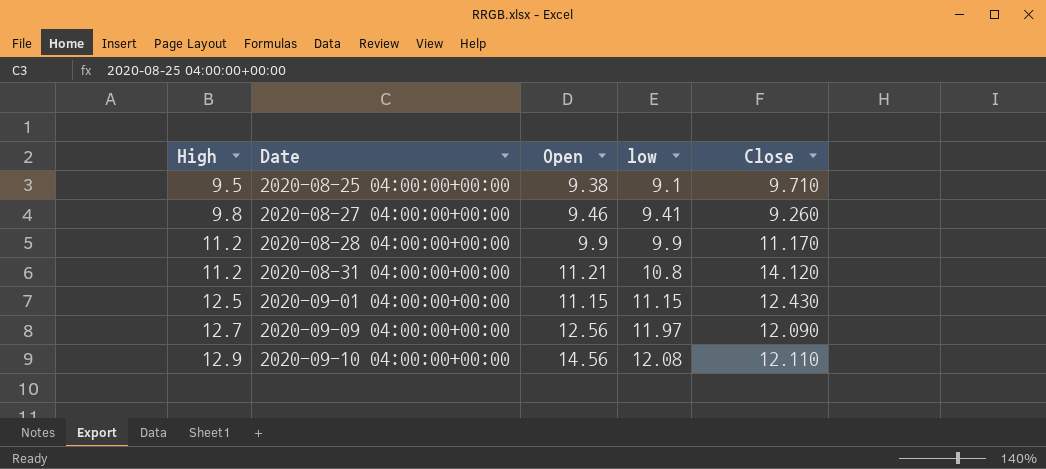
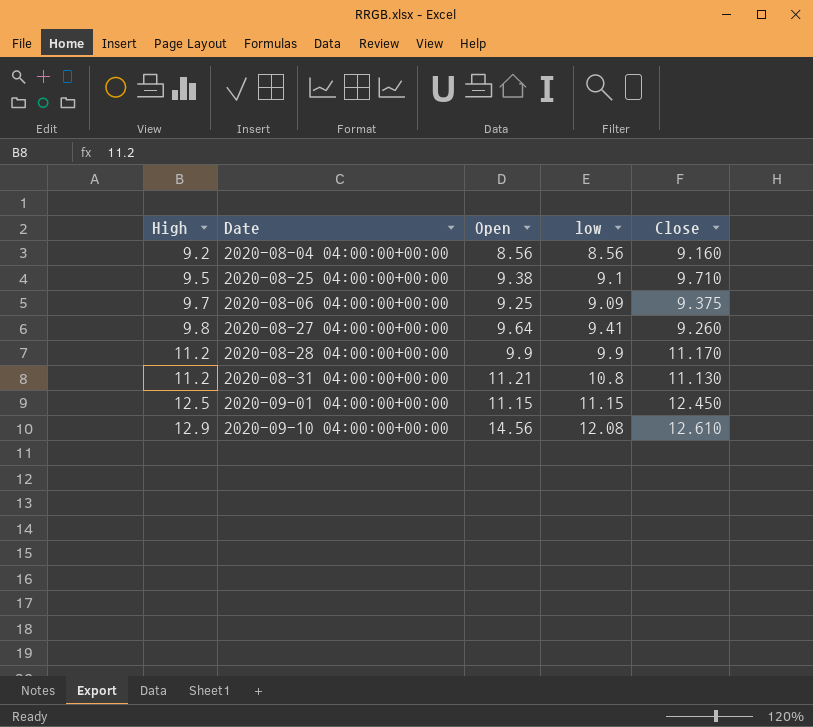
row 2020-09-09 04:00:00+00:00: 12.7 | 12.56 | 11.97 | 12.090 -> none
row 2020-08-04 04:00:00+00:00: none -> 9.2 | 8.56 | 8.56 | 9.160
row 2020-08-06 04:00:00+00:00: none -> 9.7 | 9.25 | 9.09 | 9.375
2020-08-27 04:00:00+00:00 | Open: 9.46 -> 9.64
2020-08-31 04:00:00+00:00 | Close: 14.120 -> 11.130
2020-09-01 04:00:00+00:00 | Close: 12.430 -> 12.450
2020-09-10 04:00:00+00:00 | Close: 12.110 -> 12.610

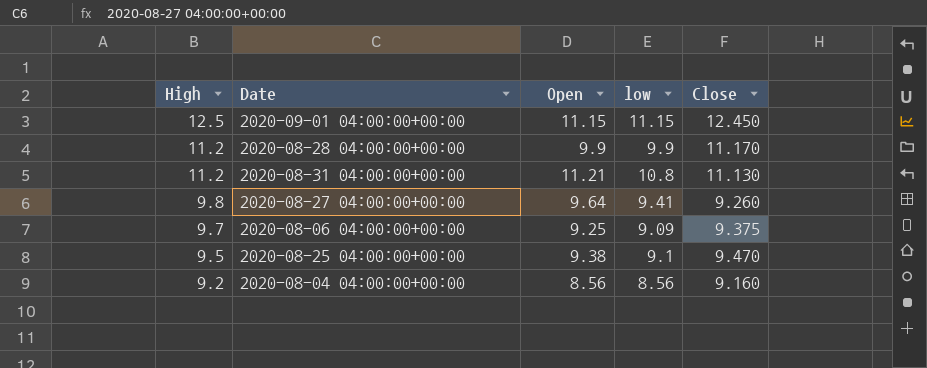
row order: High ascending -> High descending
row 2020-09-10 04:00:00+00:00: 12.9 | 14.56 | 12.08 | 12.610 -> none
2020-08-25 04:00:00+00:00 | Close: 9.710 -> 9.470

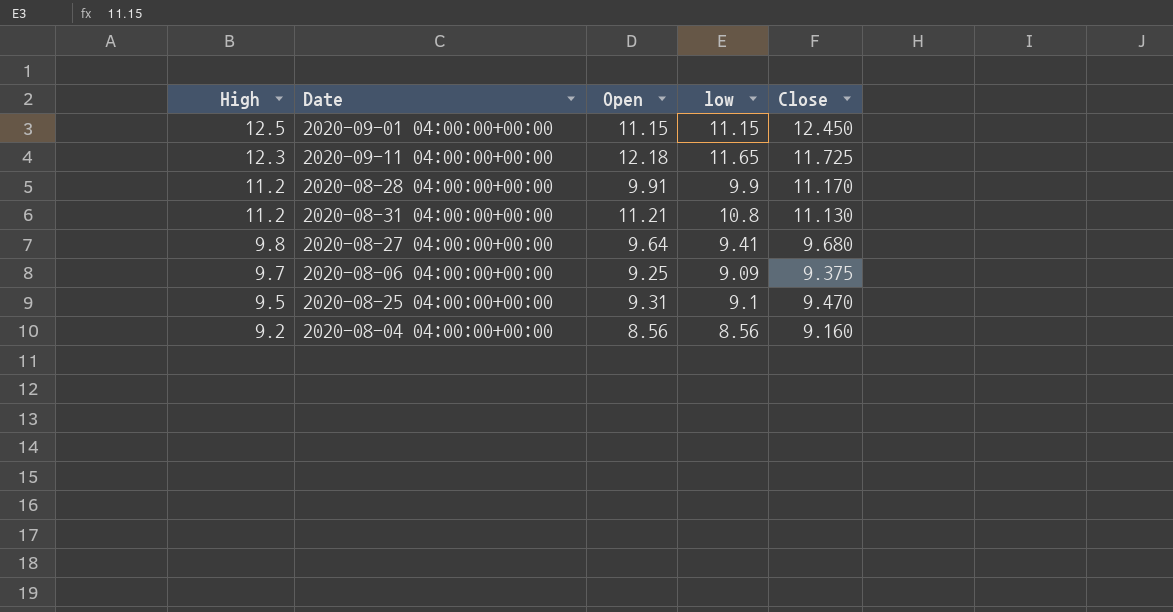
row 2020-09-11 04:00:00+00:00: none -> 12.3 | 12.18 | 11.65 | 11.725
2020-08-28 04:00:00+00:00 | Open: 9.9 -> 9.91
2020-08-27 04:00:00+00:00 | Close: 9.260 -> 9.680
2020-08-25 04:00:00+00:00 | Open: 9.38 -> 9.31

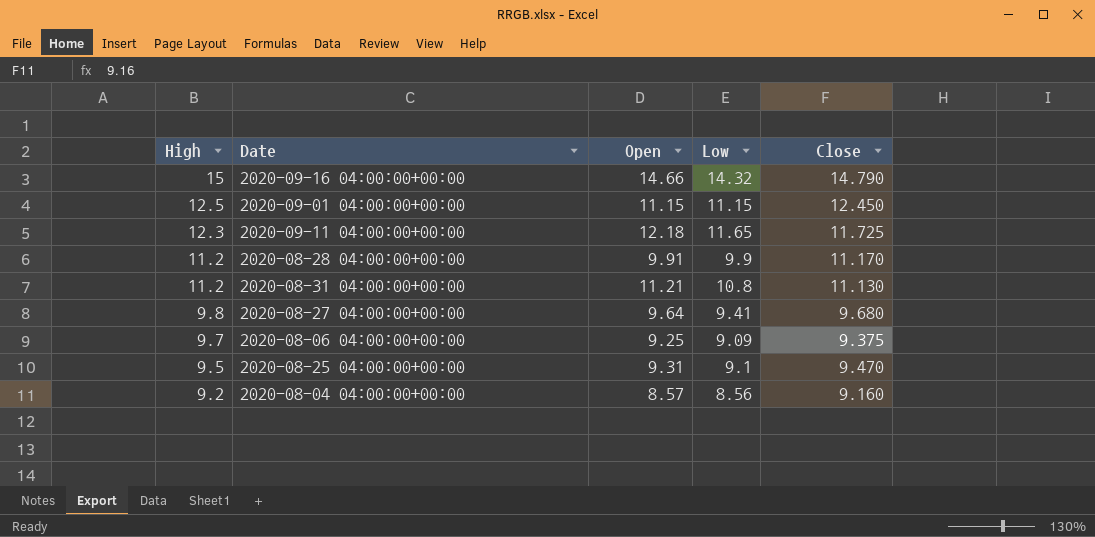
column name: low -> Low
row 2020-09-16 04:00:00+00:00: none -> 15 | 14.66 | 14.32 | 14.790
2020-08-04 04:00:00+00:00 | Open: 8.56 -> 8.57

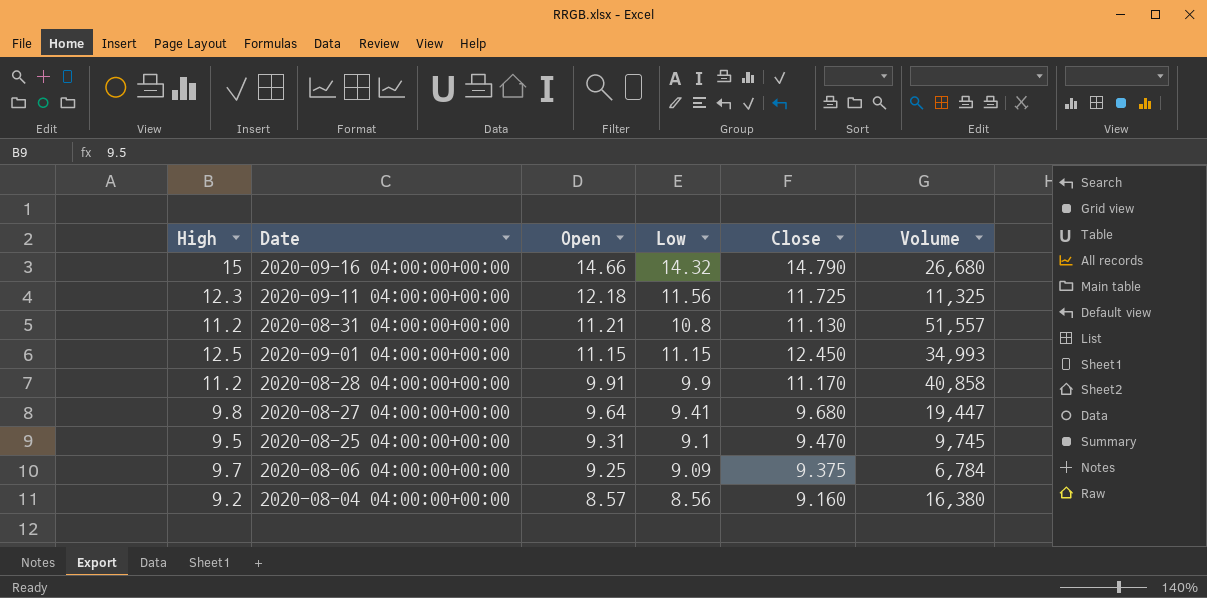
row order: High descending -> Open descending
column Volume | position: none -> 6
2020-09-11 04:00:00+00:00 | Low: 11.65 -> 11.56

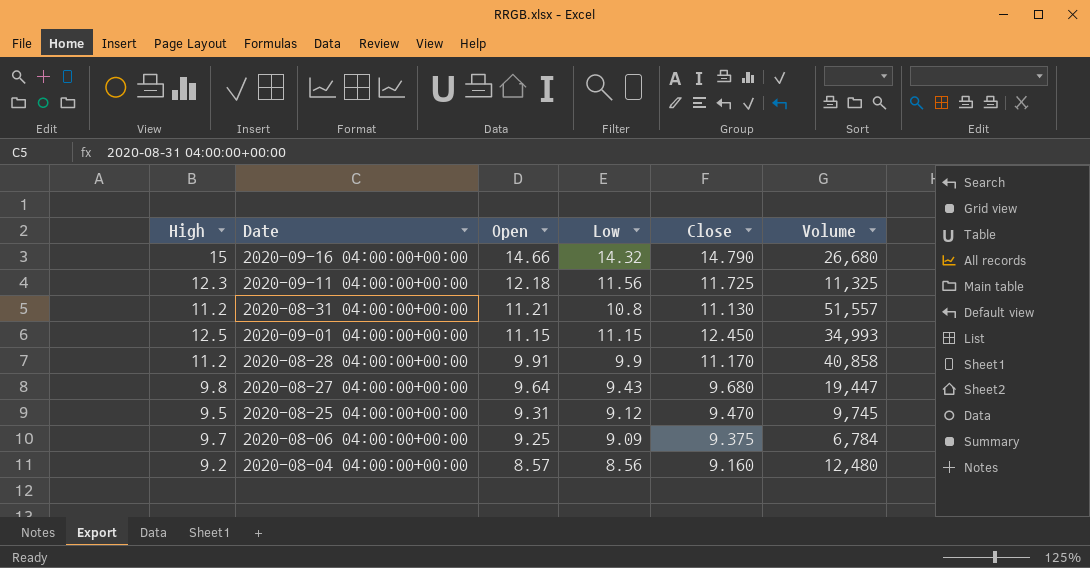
2020-08-27 04:00:00+00:00 | Low: 9.41 -> 9.43
2020-08-25 04:00:00+00:00 | Low: 9.1 -> 9.12
2020-08-04 04:00:00+00:00 | Volume: 16,380 -> 12,480

